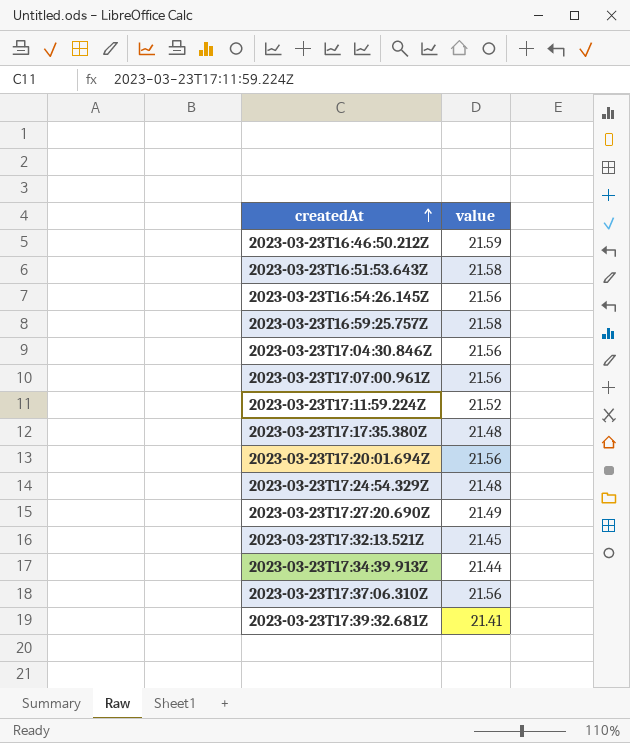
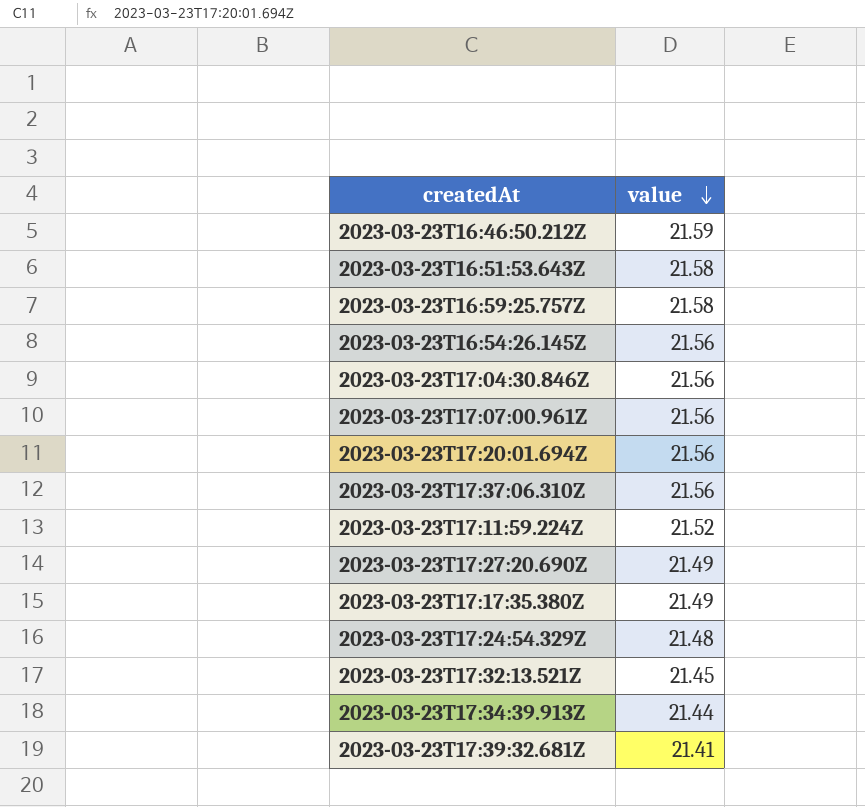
row order: createdAt ascending -> value descending
2023-03-23T17:17:35.380Z | value: 21.48 -> 21.49

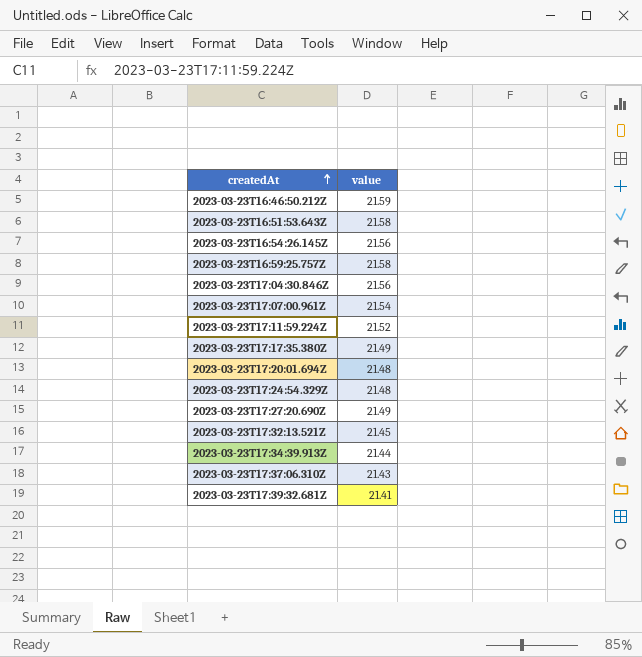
row order: value descending -> createdAt ascending
2023-03-23T17:07:00.961Z | value: 21.56 -> 21.54
2023-03-23T17:20:01.694Z | value: 21.56 -> 21.48
2023-03-23T17:37:06.310Z | value: 21.56 -> 21.43

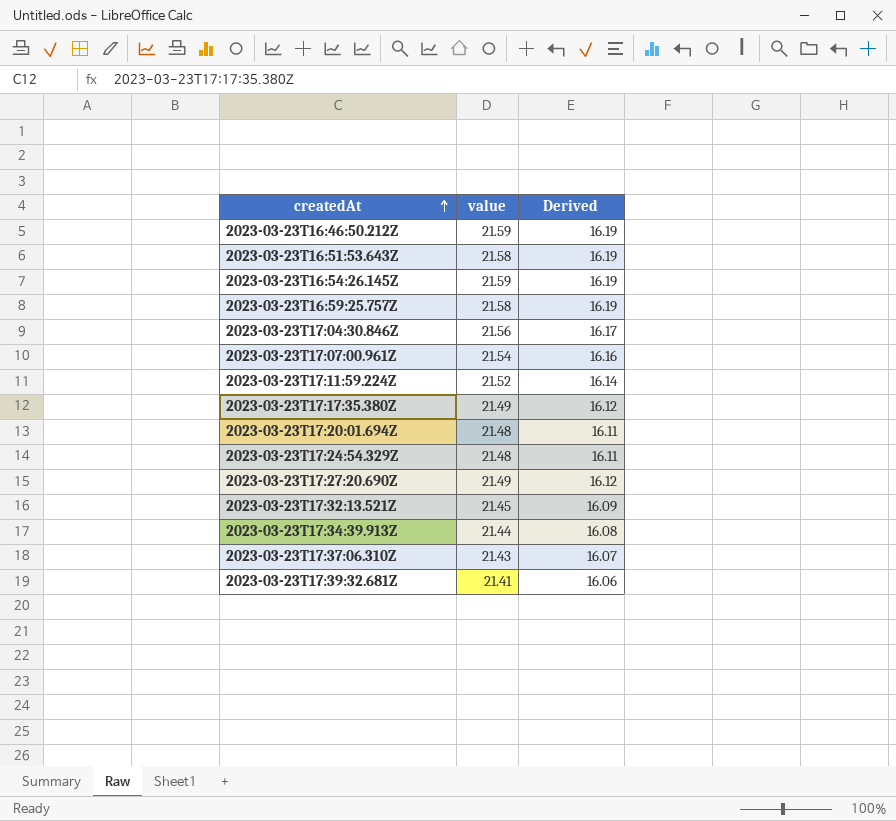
column Derived | formula: none -> [value] * 0.75
2023-03-23T16:54:26.145Z | value: 21.56 -> 21.59

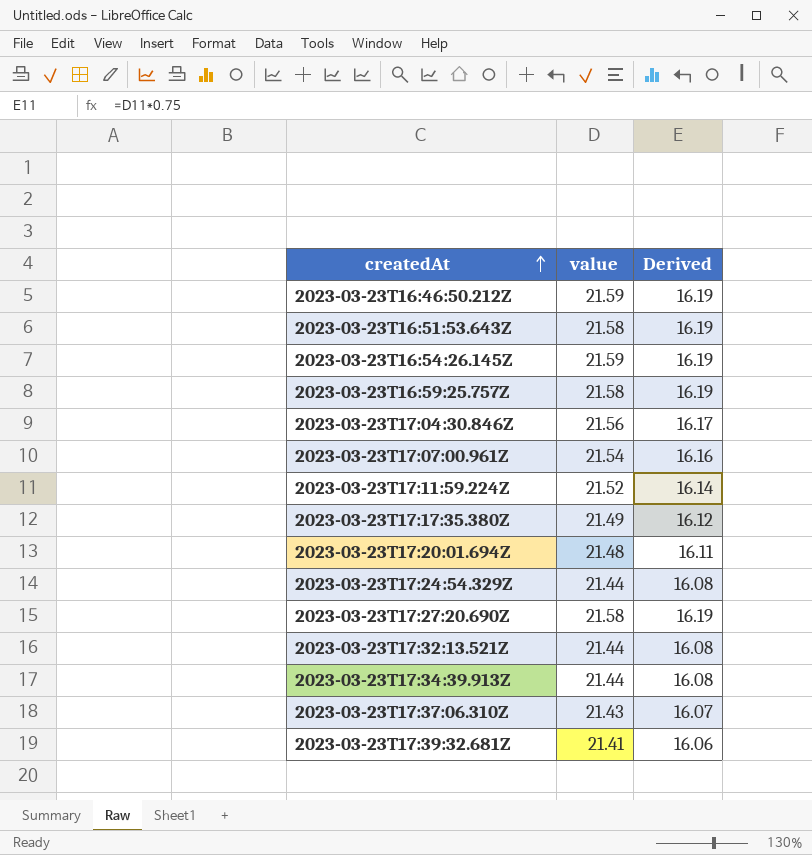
2023-03-23T17:24:54.329Z | value: 21.48 -> 21.44
2023-03-23T17:24:54.329Z | Derived: 16.11 -> 16.08
2023-03-23T17:27:20.690Z | value: 21.49 -> 21.58
2023-03-23T17:27:20.690Z | Derived: 16.12 -> 16.19
2023-03-23T17:32:13.521Z | value: 21.45 -> 21.44
2023-03-23T17:32:13.521Z | Derived: 16.09 -> 16.08

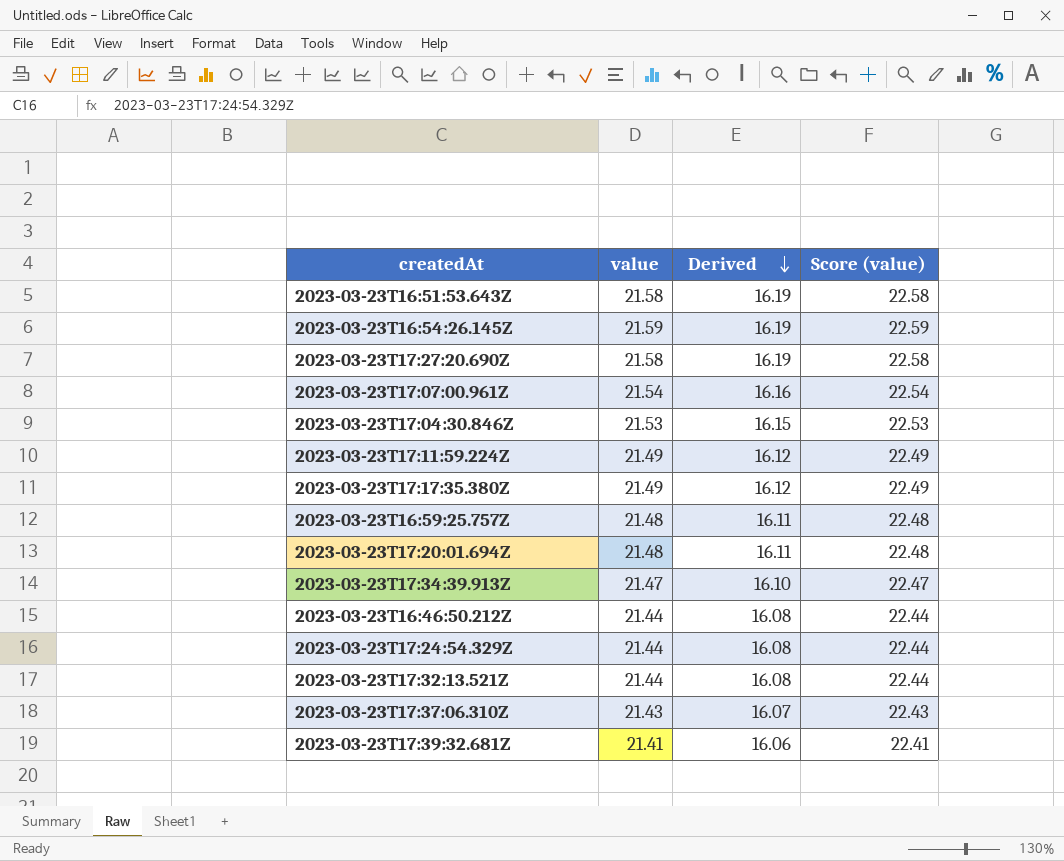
row order: createdAt ascending -> Derived descending
column Score (value) | formula: none -> [value] + 1
2023-03-23T17:04:30.846Z | value: 21.56 -> 21.53
2023-03-23T17:04:30.846Z | Derived: 16.17 -> 16.15
2023-03-23T17:11:59.224Z | value: 21.52 -> 21.49
2023-03-23T17:11:59.224Z | Derived: 16.14 -> 16.12
2023-03-23T16:59:25.757Z | value: 21.58 -> 21.48
2023-03-23T16:59:25.757Z | Derived: 16.19 -> 16.11
2023-03-23T17:34:39.913Z | value: 21.44 -> 21.47
2023-03-23T17:34:39.913Z | Derived: 16.08 -> 16.10
2023-03-23T16:46:50.212Z | value: 21.59 -> 21.44
2023-03-23T16:46:50.212Z | Derived: 16.19 -> 16.08

